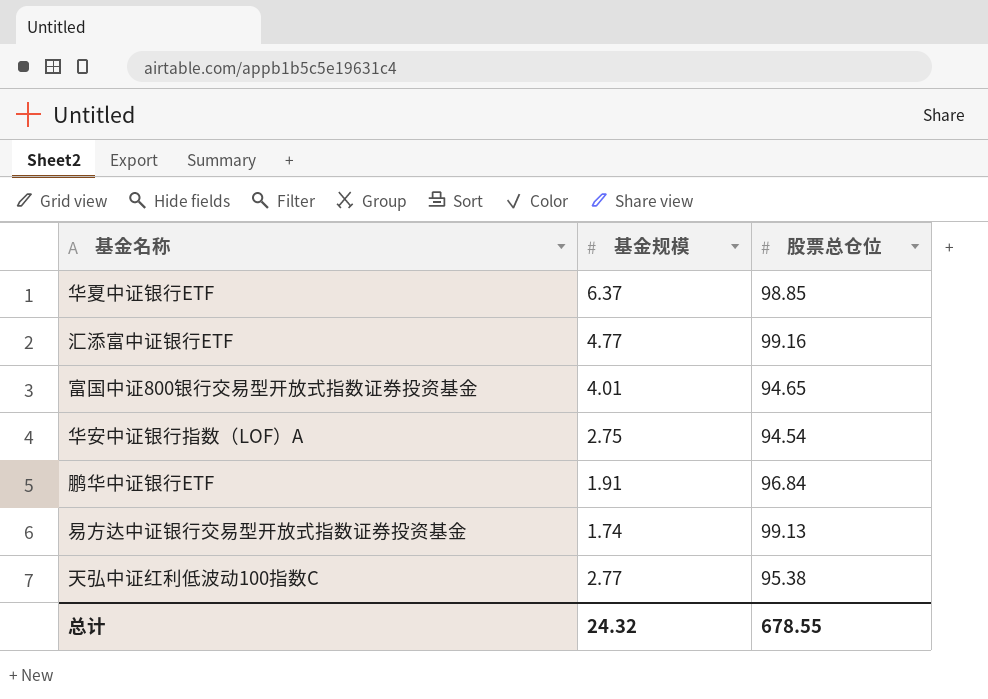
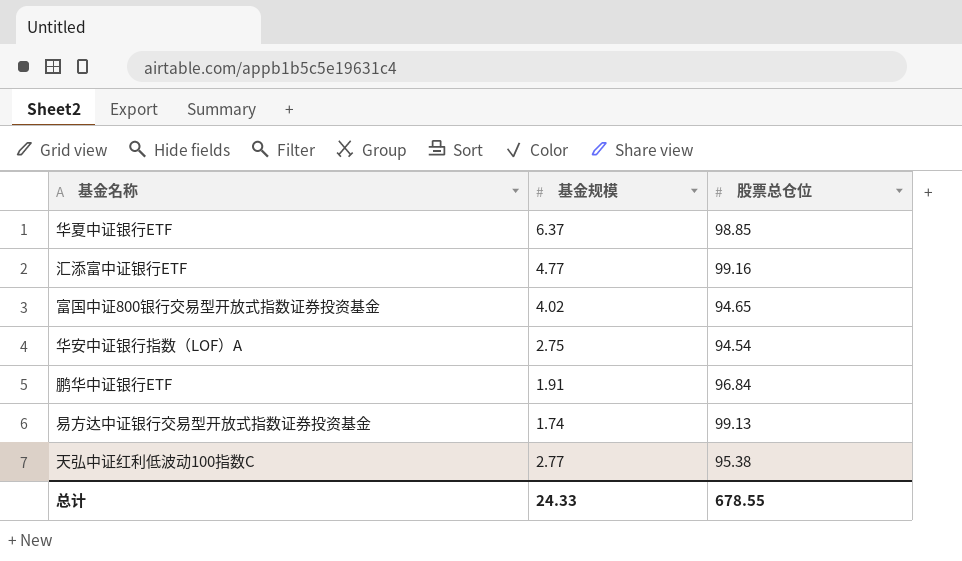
富国中证800银行交易型开放式指数证券投资基金 | 基金规模: 4.01 -> 4.02
总计 | 基金规模: 24.32 -> 24.33

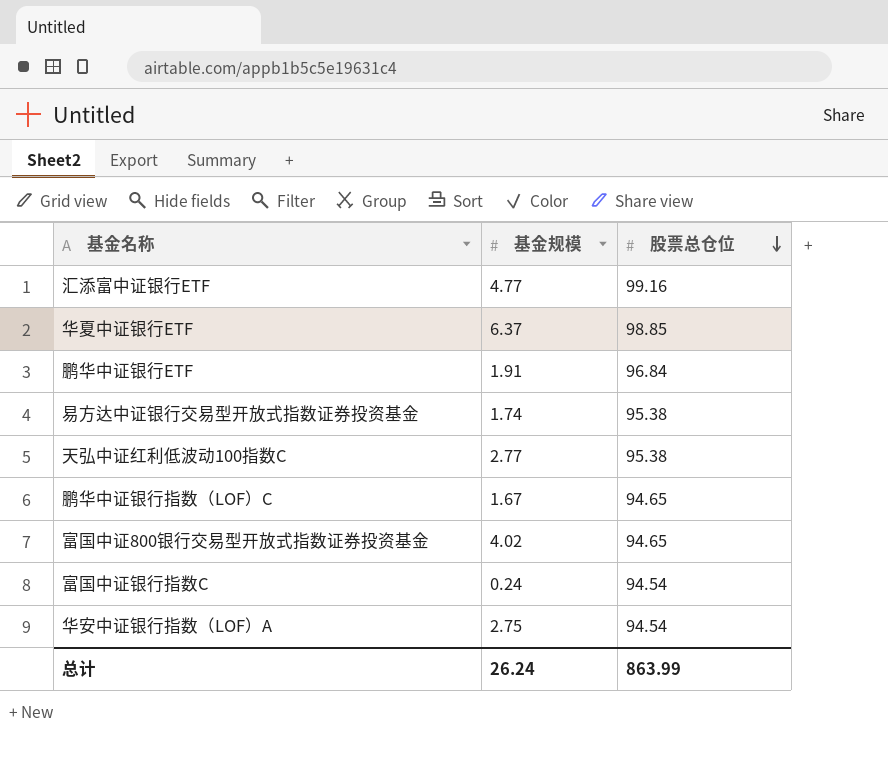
row order: none -> 股票总仓位 descending
易方达中证银行交易型开放式指数证券投资基金 | 股票总仓位: 99.13 -> 95.38
row 鹏华中证银行指数（LOF）C: none -> 1.67 | 94.65
row 富国中证银行指数C: none -> 0.24 | 94.54
总计 | 基金规模: 24.33 -> 26.24
总计 | 股票总仓位: 678.55 -> 863.99

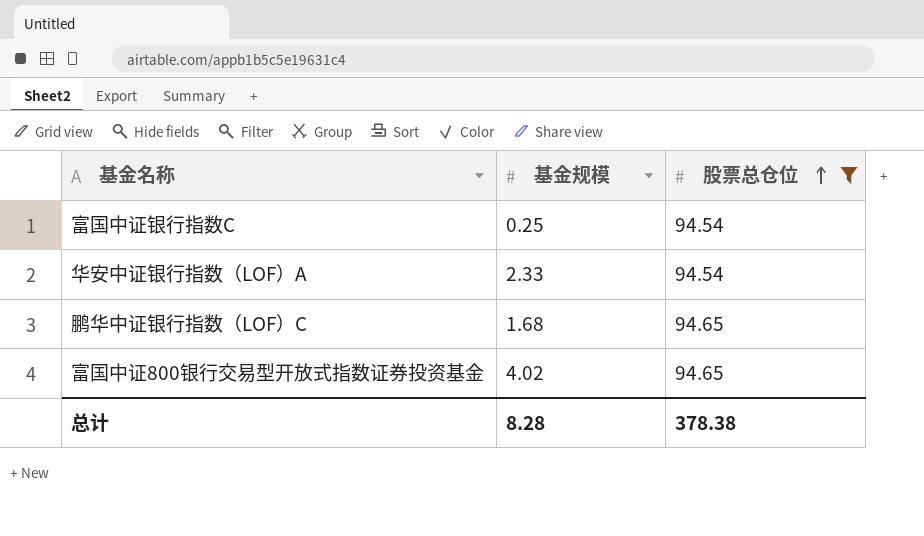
filter: none -> 股票总仓位 <= 94.65
row order: 股票总仓位 descending -> 股票总仓位 ascending
富国中证银行指数C | 基金规模: 0.24 -> 0.25
华安中证银行指数（LOF）A | 基金规模: 2.75 -> 2.33
鹏华中证银行指数（LOF）C | 基金规模: 1.67 -> 1.68
总计 | 基金规模: 26.24 -> 8.28
总计 | 股票总仓位: 863.99 -> 378.38

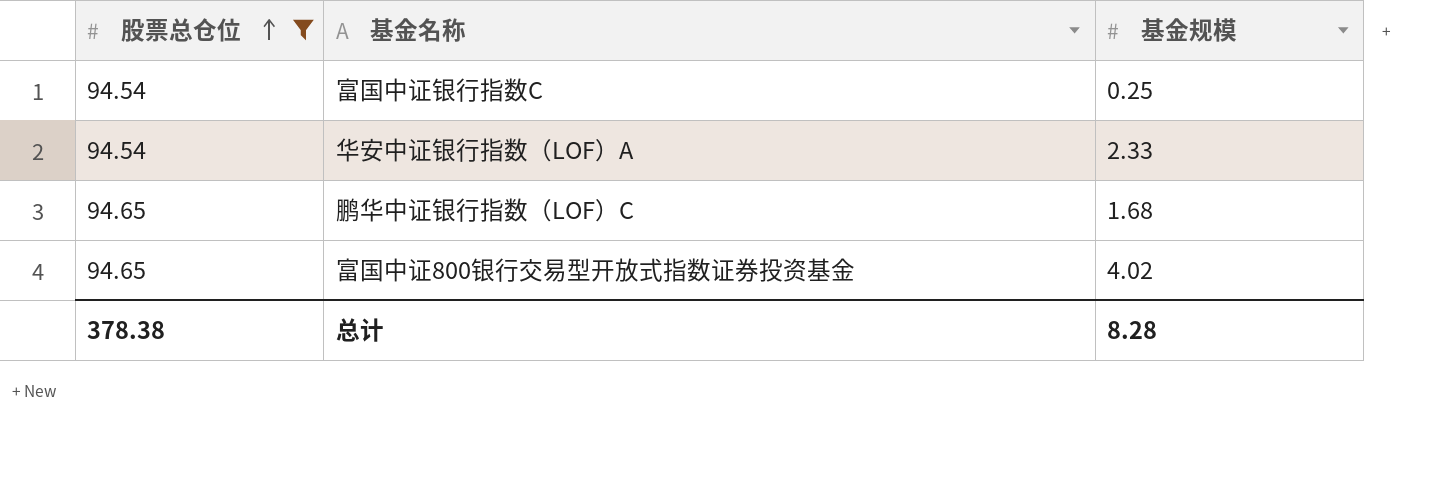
column 股票总仓位 | position: 3 -> 1

